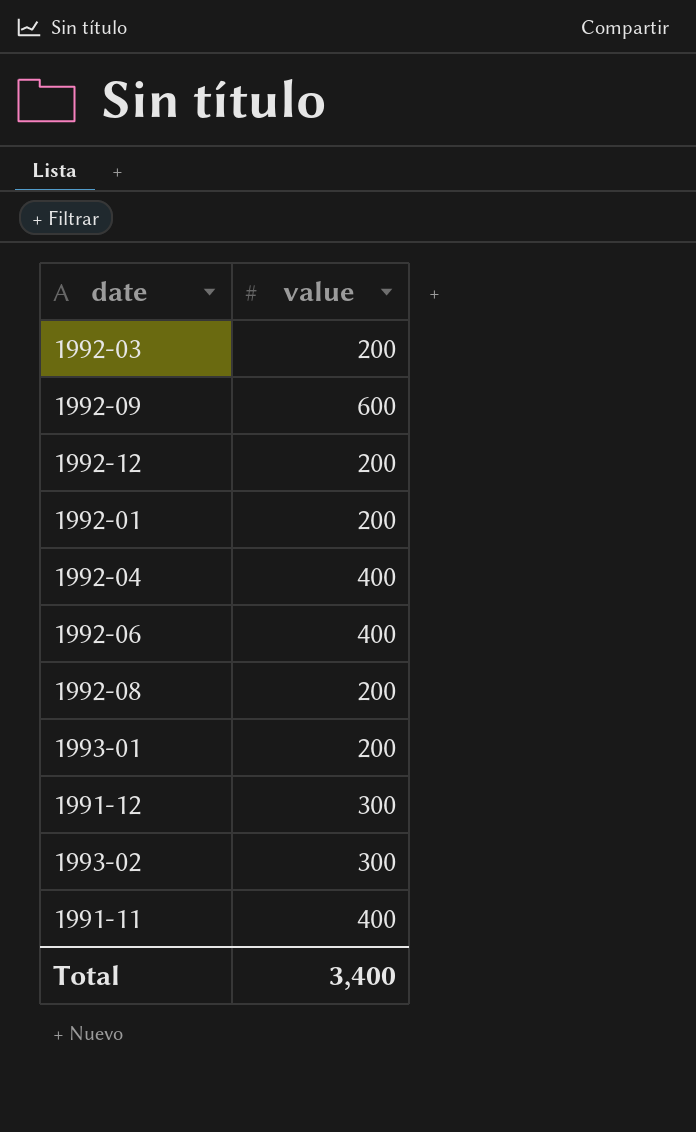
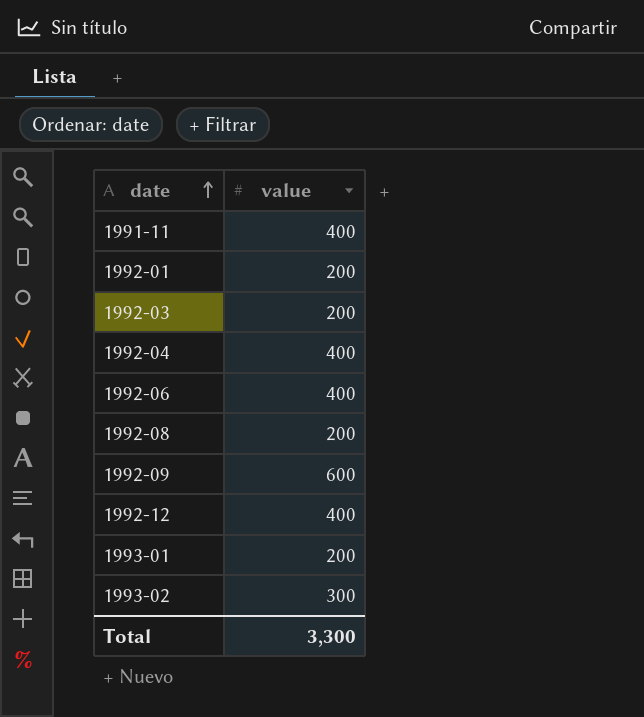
row order: none -> date ascending
row 1991-12: 300 -> none
1992-12 | value: 200 -> 400
Total | value: 3,400 -> 3,300

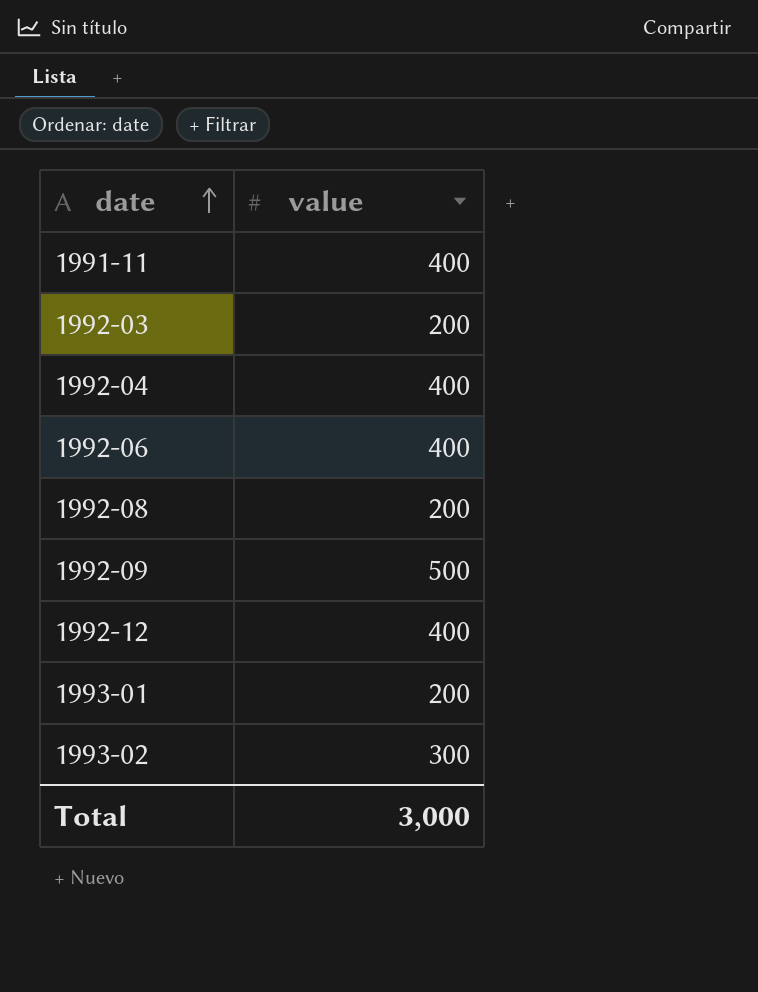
row 1992-01: 200 -> none
1992-09 | value: 600 -> 500
Total | value: 3,300 -> 3,000

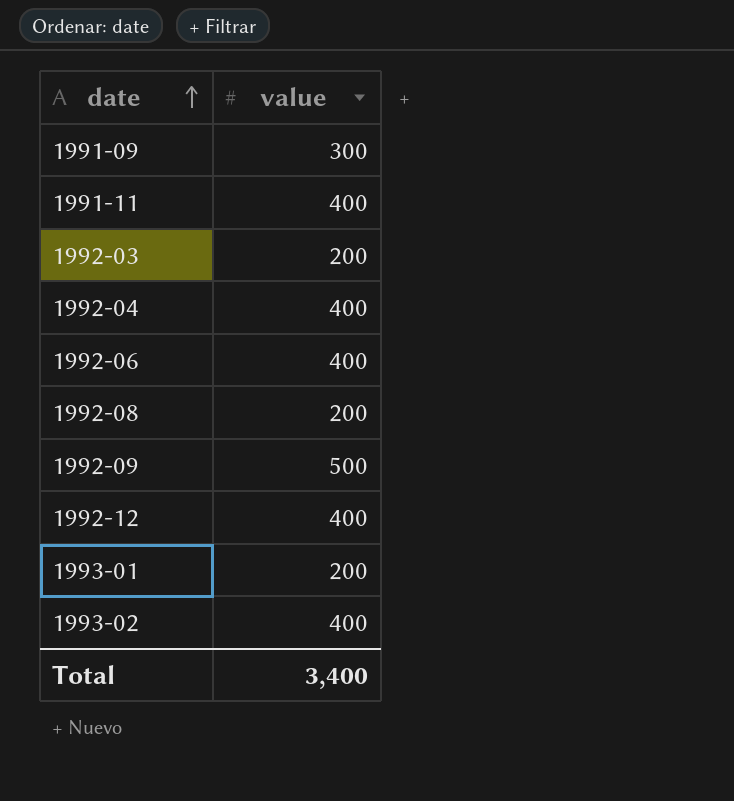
row 1991-09: none -> 300
1993-02 | value: 300 -> 400
Total | value: 3,000 -> 3,400

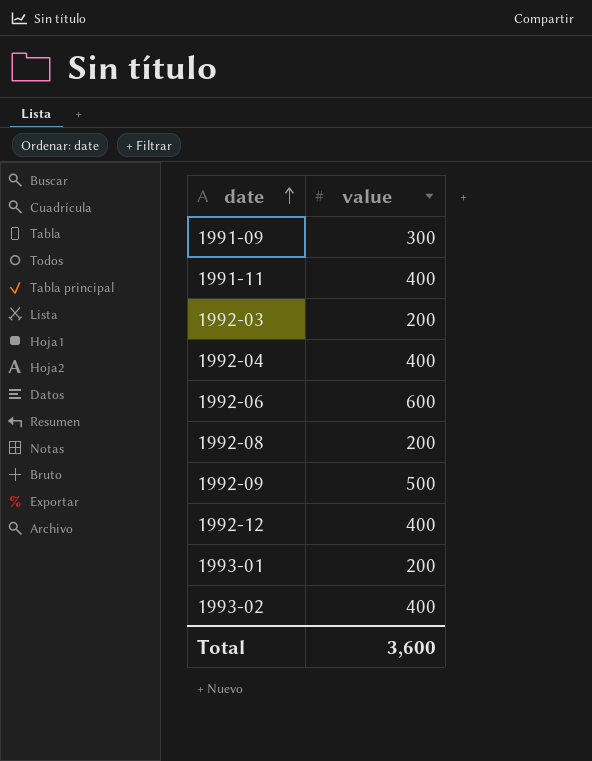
1992-06 | value: 400 -> 600
Total | value: 3,400 -> 3,600

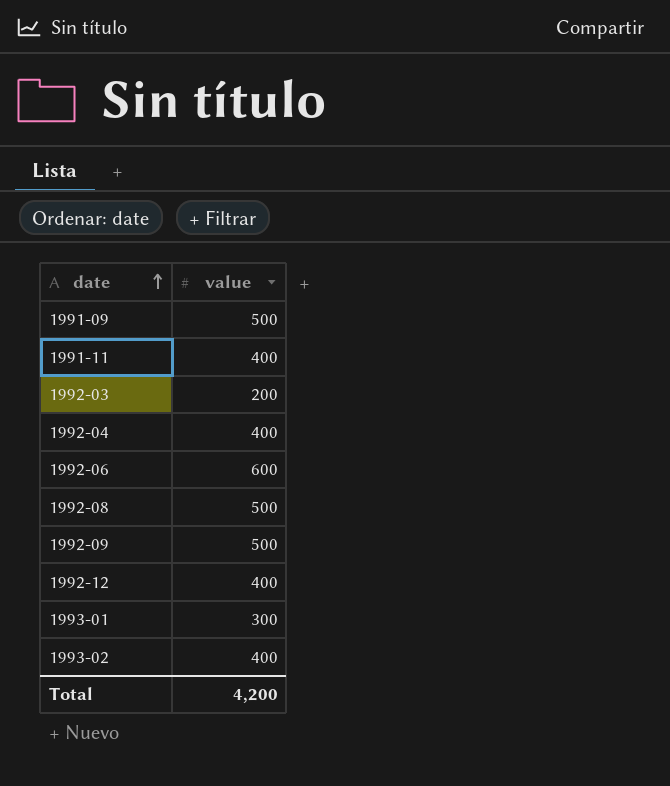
1991-09 | value: 300 -> 500
1992-08 | value: 200 -> 500
1993-01 | value: 200 -> 300
Total | value: 3,600 -> 4,200

